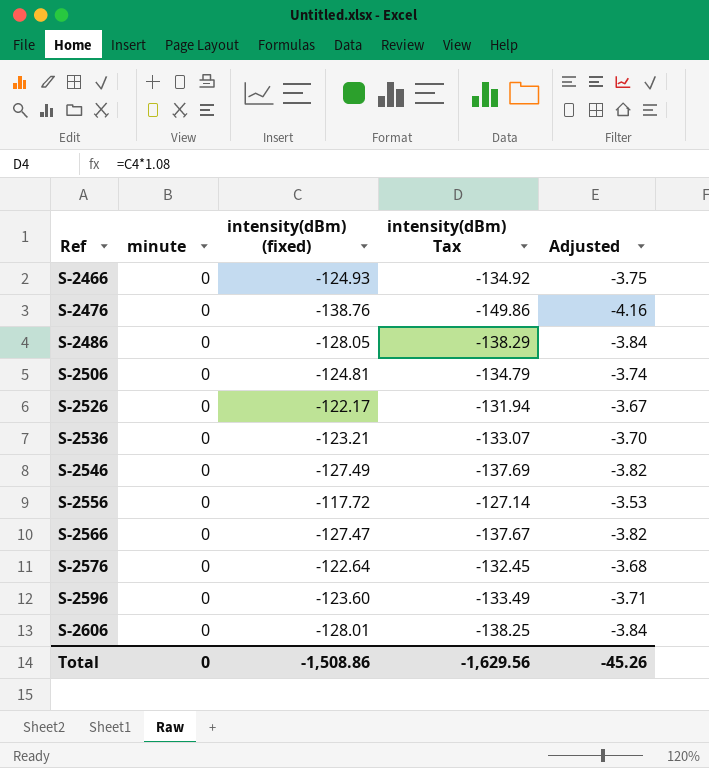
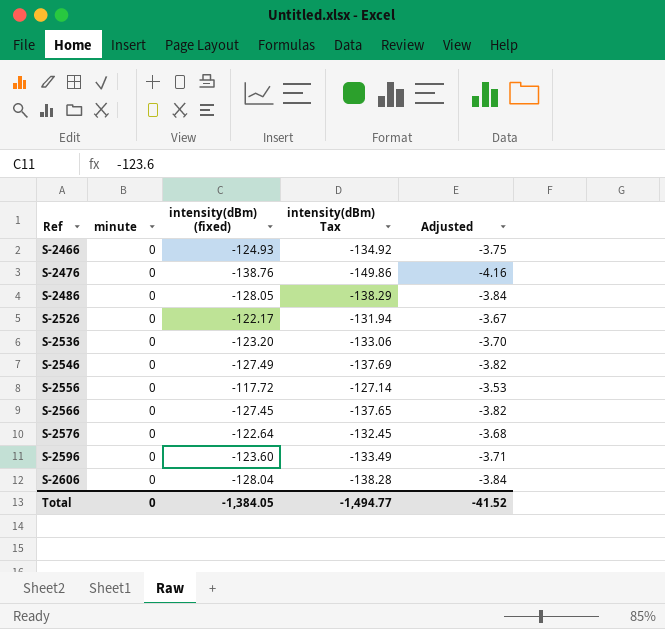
row S-2506: 0 | -124.81 | -134.79 | -3.74 -> none
S-2536 | intensity(dBm) (fixed): -123.21 -> -123.20
S-2536 | intensity(dBm) Tax: -133.07 -> -133.06
S-2566 | intensity(dBm) (fixed): -127.47 -> -127.45
S-2566 | intensity(dBm) Tax: -137.67 -> -137.65
S-2606 | intensity(dBm) (fixed): -128.01 -> -128.04
S-2606 | intensity(dBm) Tax: -138.25 -> -138.28
Total | intensity(dBm) (fixed): -1,508.86 -> -1,384.05
Total | intensity(dBm) Tax: -1,629.56 -> -1,494.77
Total | Adjusted: -45.26 -> -41.52

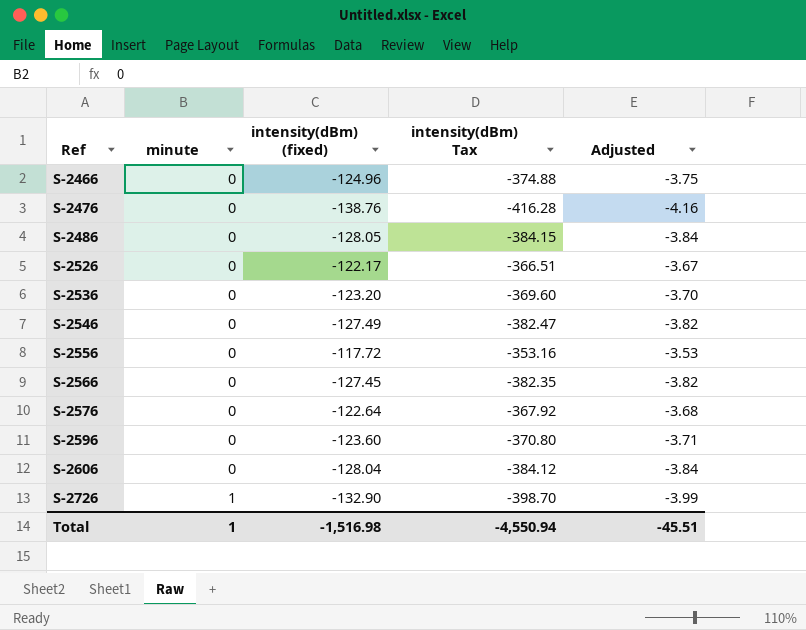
column intensity(dBm) Tax | formula: [intensity(dBm) (fixed)] * 1.08 -> [intensity(dBm) (fixed)] * 3
S-2466 | intensity(dBm) (fixed): -124.93 -> -124.96
row S-2726: none -> 1 | -132.90 | -398.70 | -3.99
Total | minute: 0 -> 1
Total | intensity(dBm) (fixed): -1,384.05 -> -1,516.98
Total | intensity(dBm) Tax: -1,494.77 -> -4,550.94
Total | Adjusted: -41.52 -> -45.51

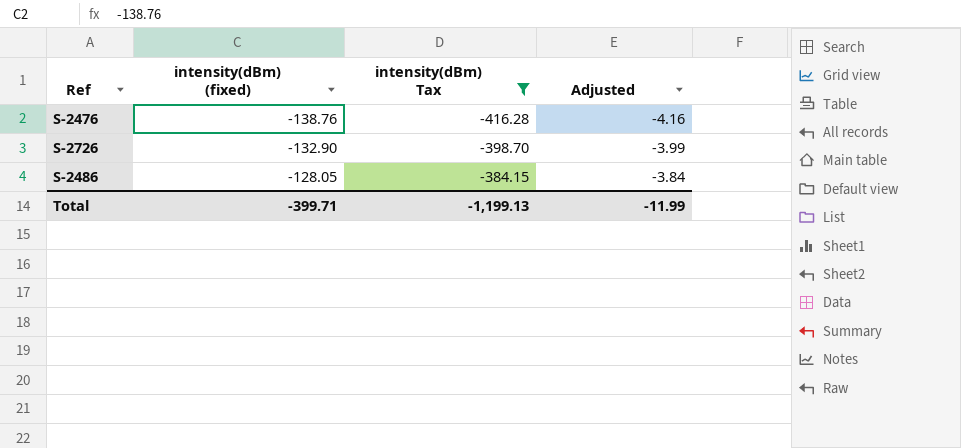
filter: none -> intensity(dBm) Tax <= -384.15
row order: Ref ascending -> intensity(dBm) (fixed) ascending
column minute | position: 2 -> none
Total | intensity(dBm) (fixed): -1,516.98 -> -399.71
Total | intensity(dBm) Tax: -4,550.94 -> -1,199.13
Total | Adjusted: -45.51 -> -11.99

